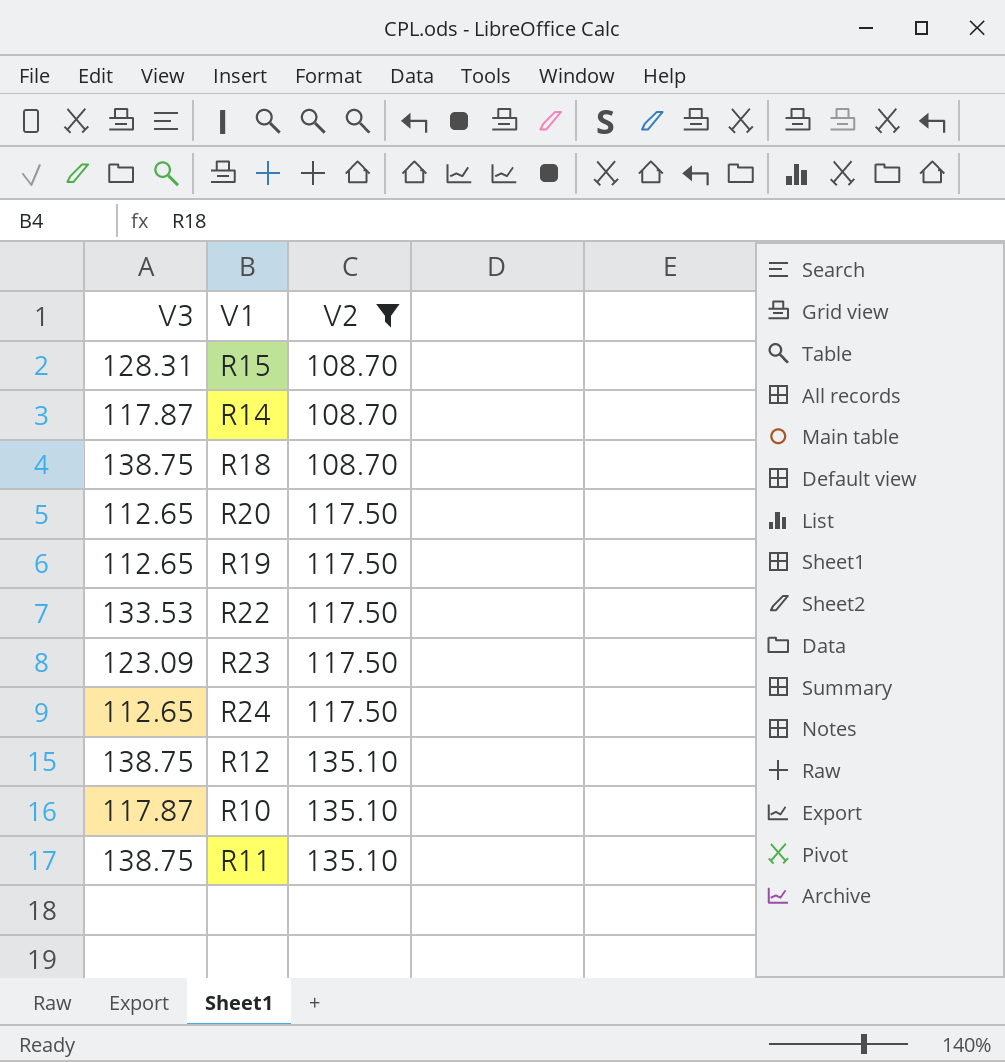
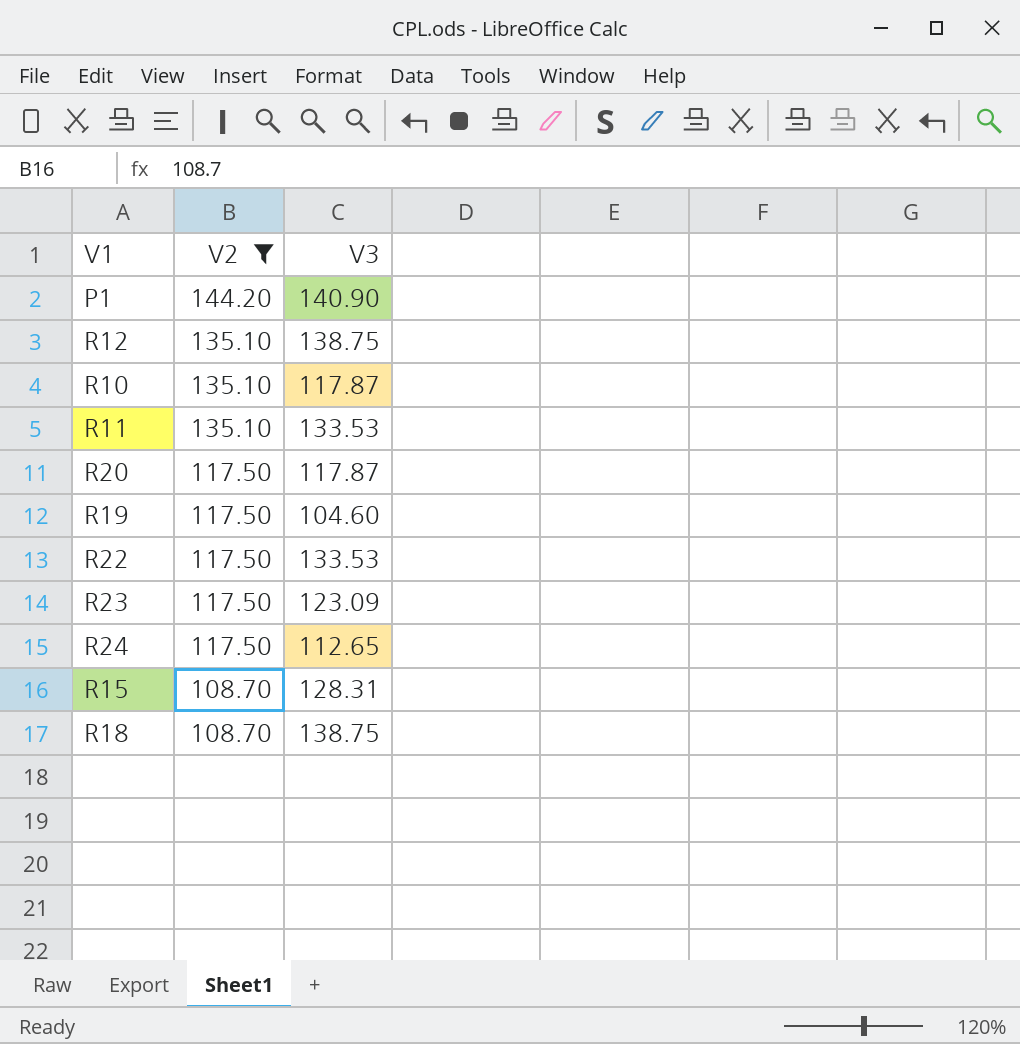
row order: V2 ascending -> V2 descending
column V3 | position: 1 -> 3
row R14: 117.87 | 108.70 -> none
row P1: none -> 144.20 | 140.90
R11 | V3: 138.75 -> 133.53
R20 | V3: 112.65 -> 117.87
R19 | V3: 112.65 -> 104.60

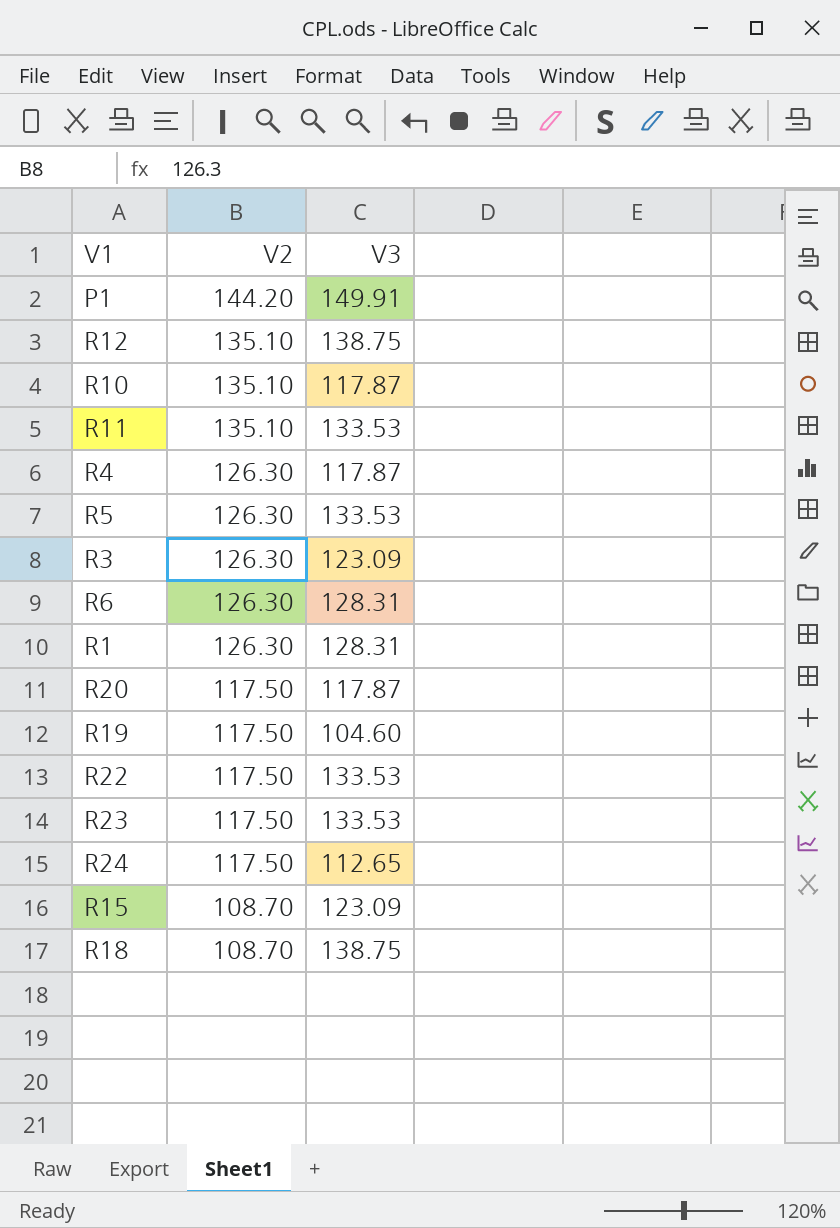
filter: V2 != 126.30 -> none
P1 | V3: 140.90 -> 149.91
R23 | V3: 123.09 -> 133.53
R15 | V3: 128.31 -> 123.09

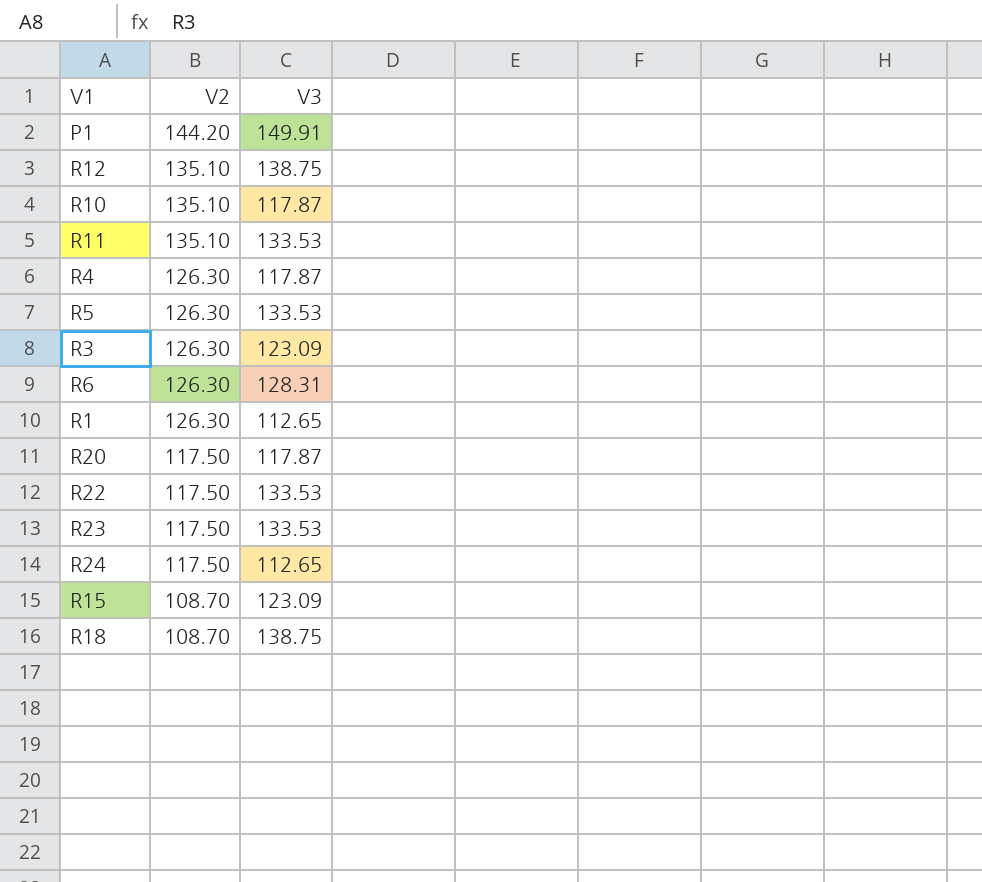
row R19: 117.50 | 104.60 -> none
R1 | V3: 128.31 -> 112.65

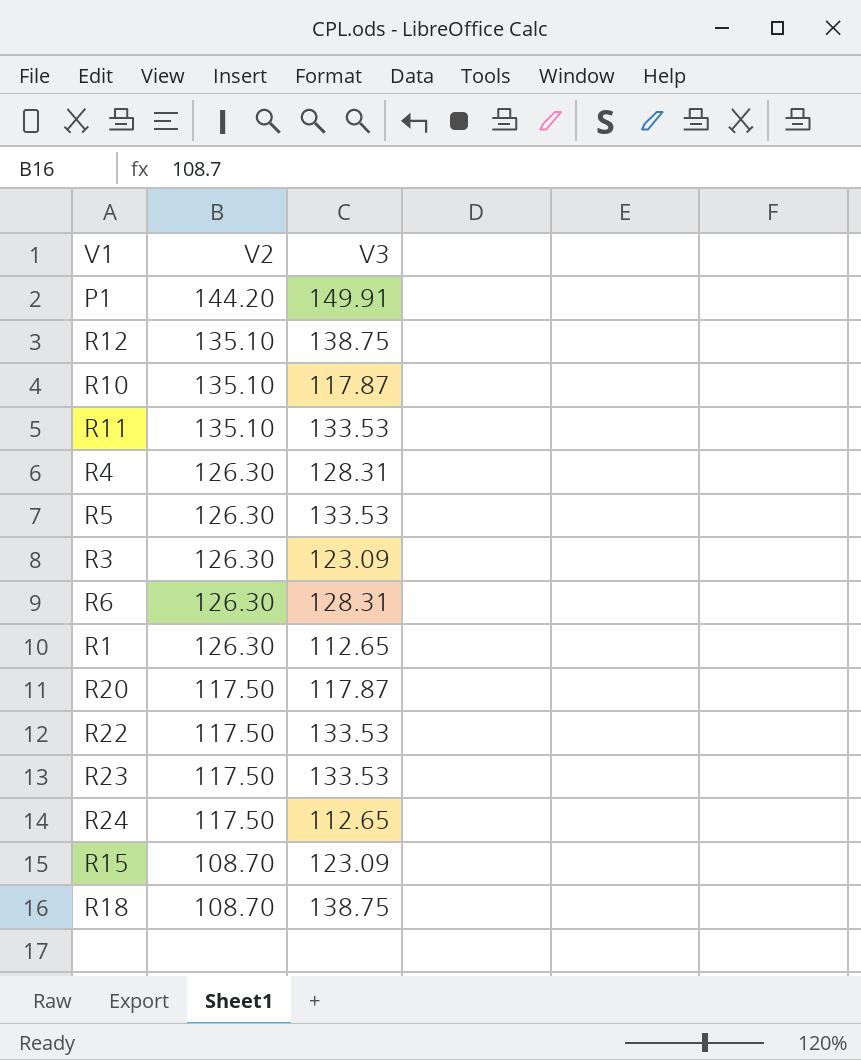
R4 | V3: 117.87 -> 128.31

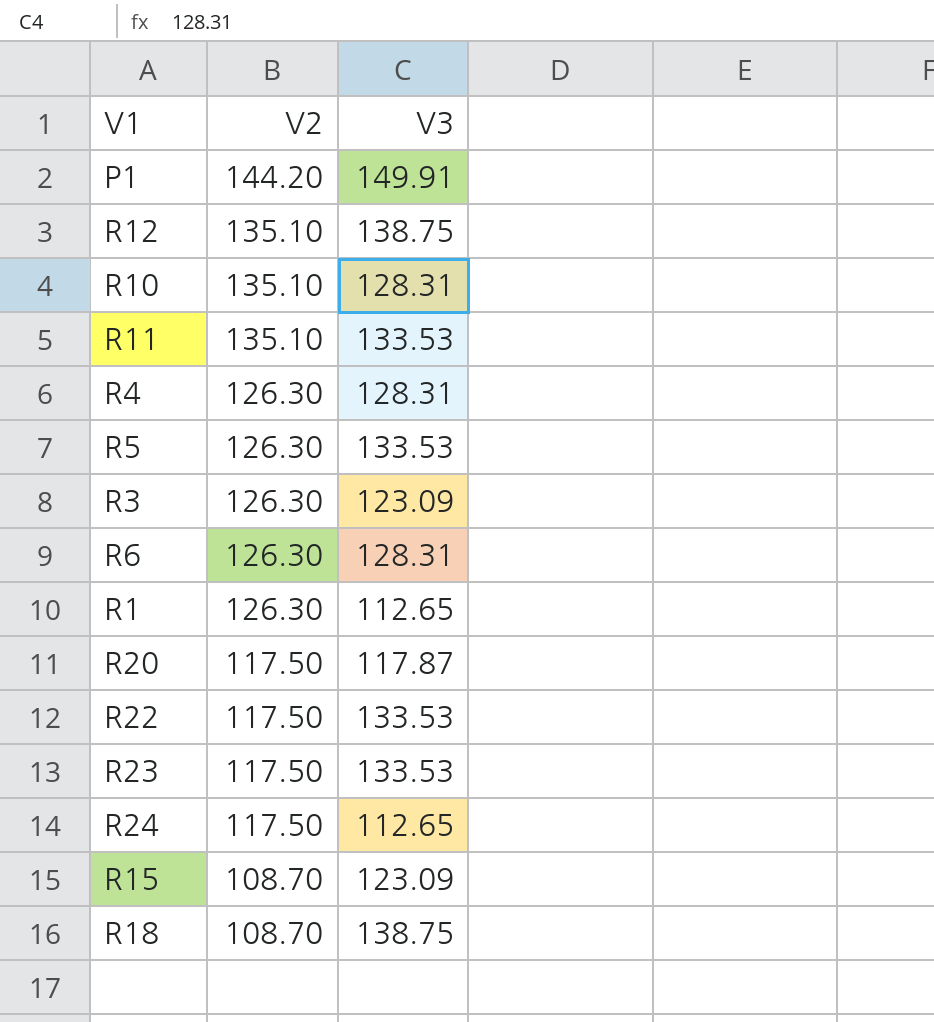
R10 | V3: 117.87 -> 128.31

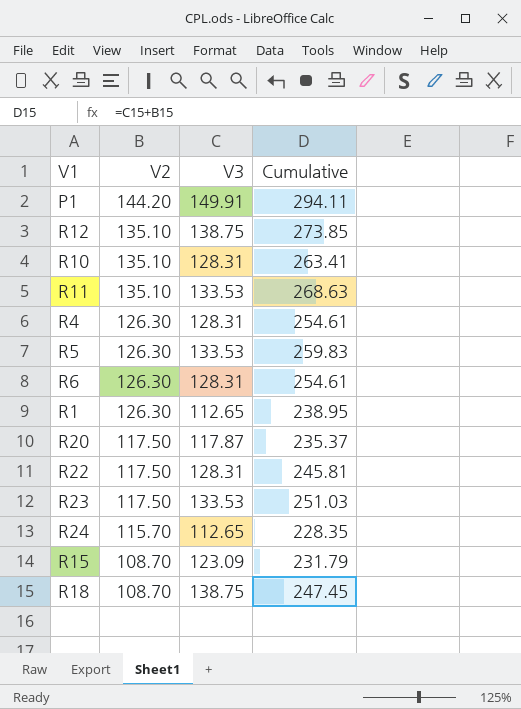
column Cumulative | formula: none -> [V2] + [V3]
row R3: 126.30 | 123.09 -> none
R22 | V3: 133.53 -> 128.31
R24 | V2: 117.50 -> 115.70

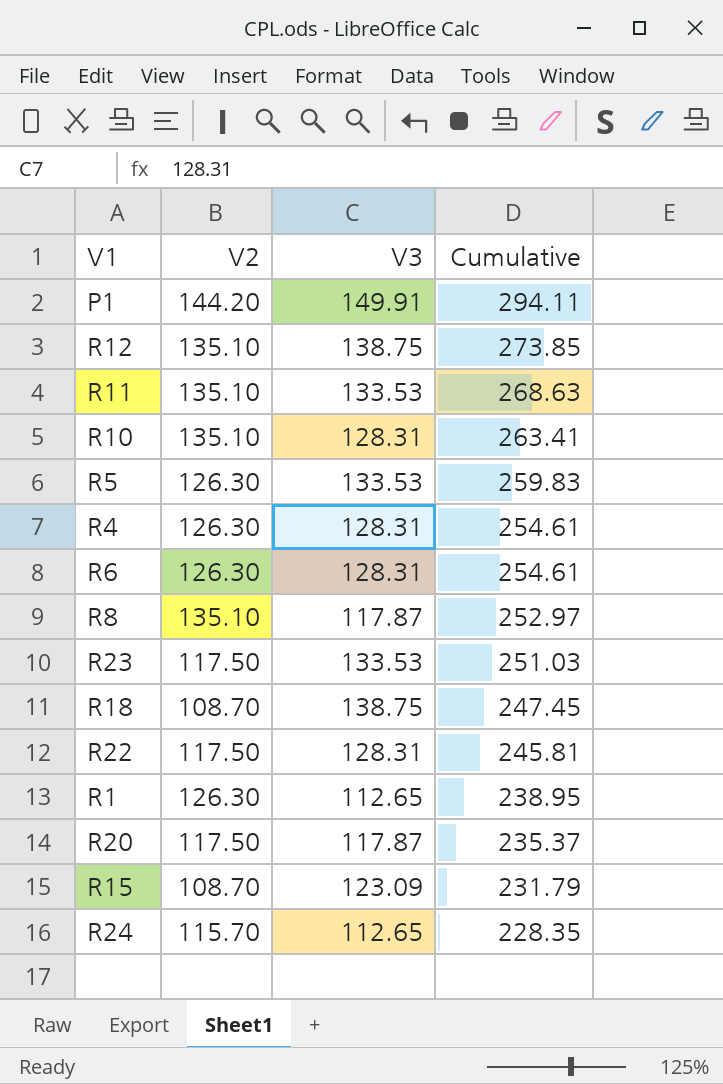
row order: V2 descending -> Cumulative descending
row R8: none -> 135.10 | 117.87 | 252.97

